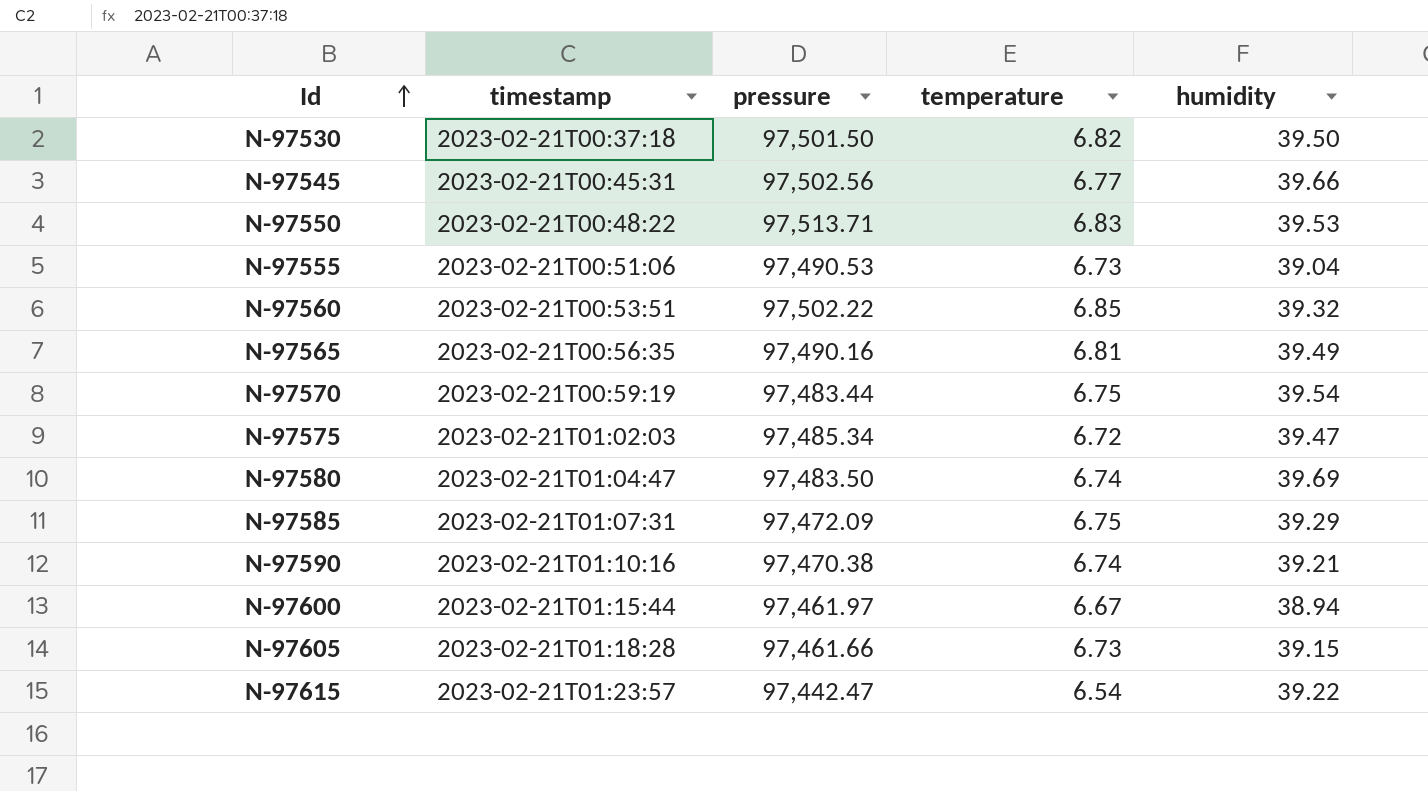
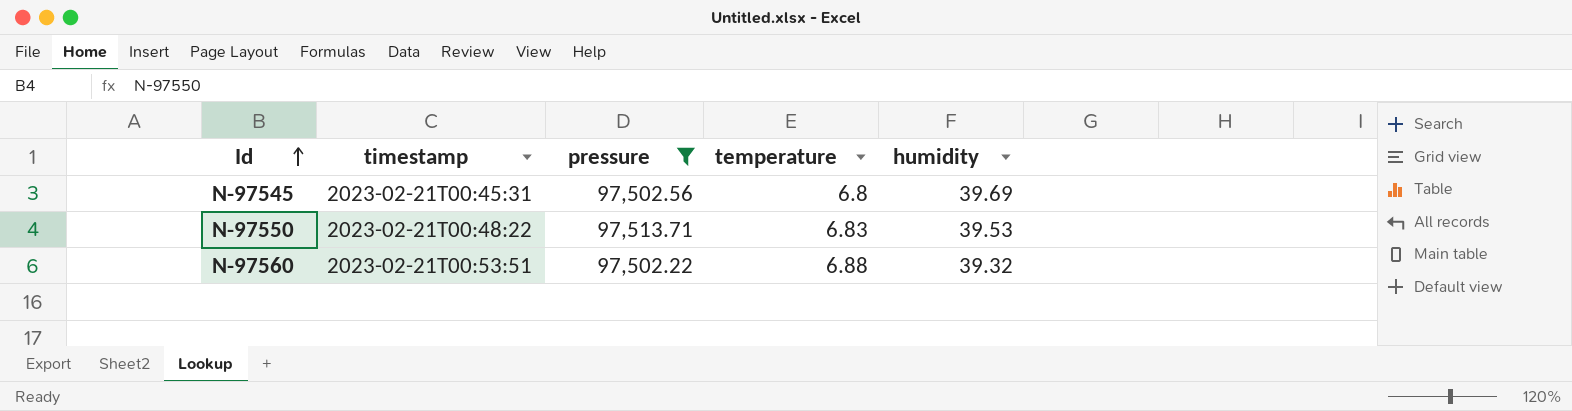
filter: none -> pressure >= 97,502.22
N-97545 | temperature: 6.77 -> 6.8
N-97545 | humidity: 39.66 -> 39.69
N-97560 | temperature: 6.85 -> 6.88

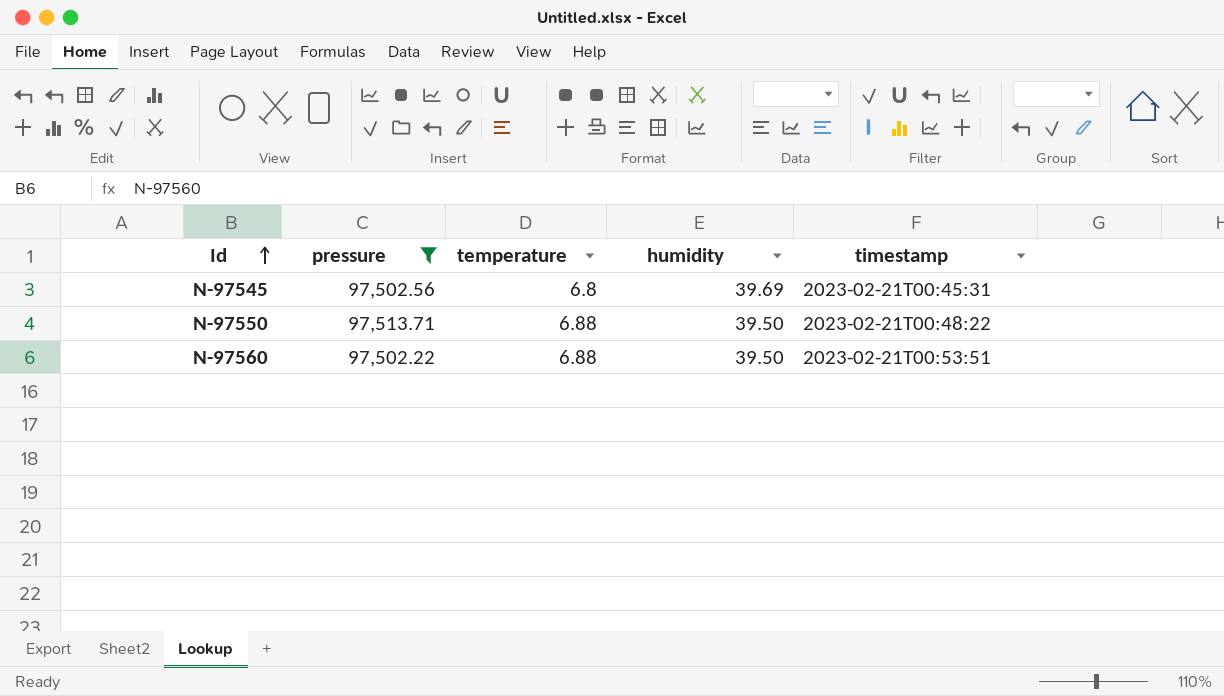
column timestamp | position: 2 -> 5
N-97550 | temperature: 6.83 -> 6.88
N-97550 | humidity: 39.53 -> 39.50
N-97560 | humidity: 39.32 -> 39.50

